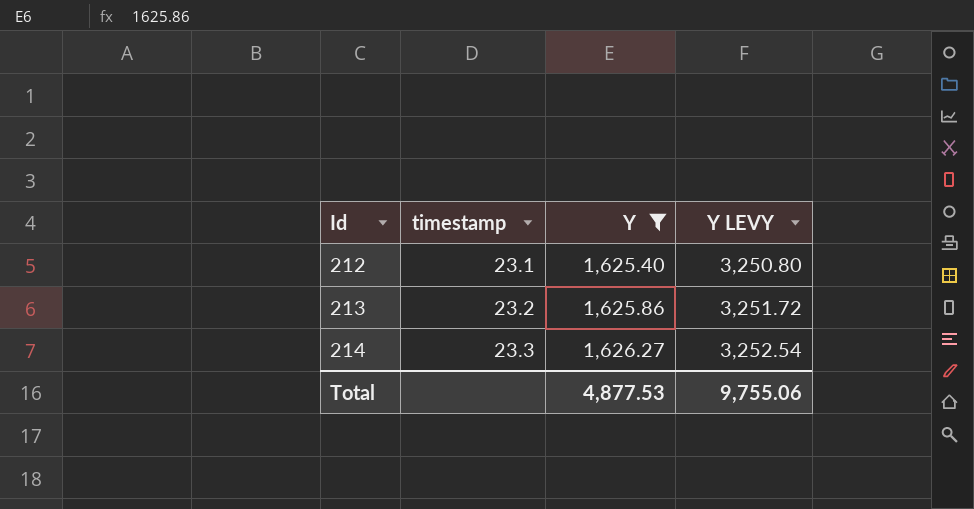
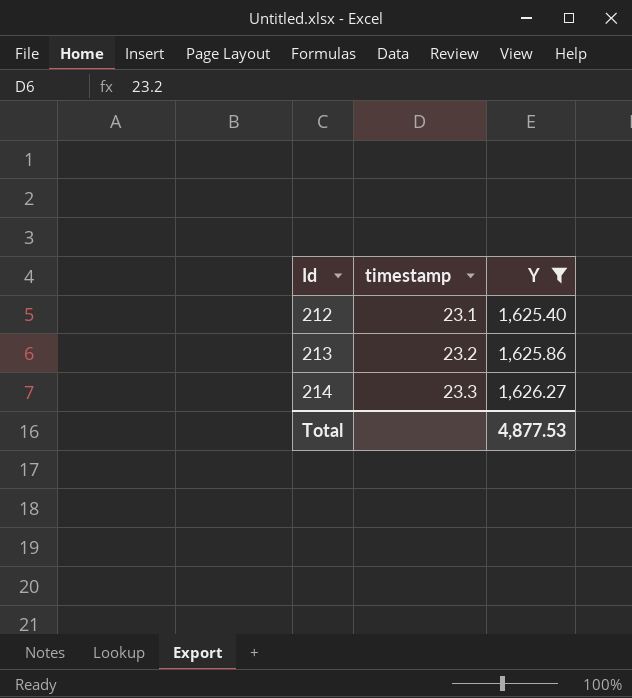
column Y LEVY | formula: [Y] * 2 -> none

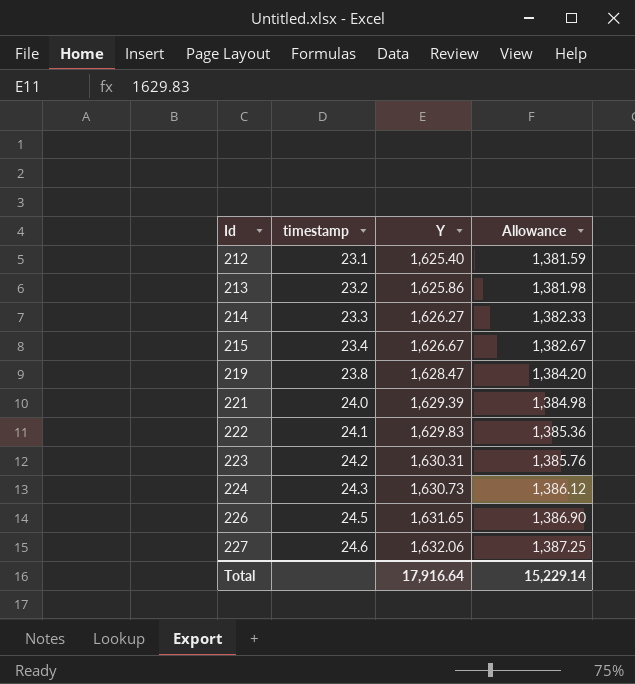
filter: Y <= 1,626.27 -> none
column Allowance | formula: none -> [Y] * 0.85
Total | Y: 4,877.53 -> 17,916.64

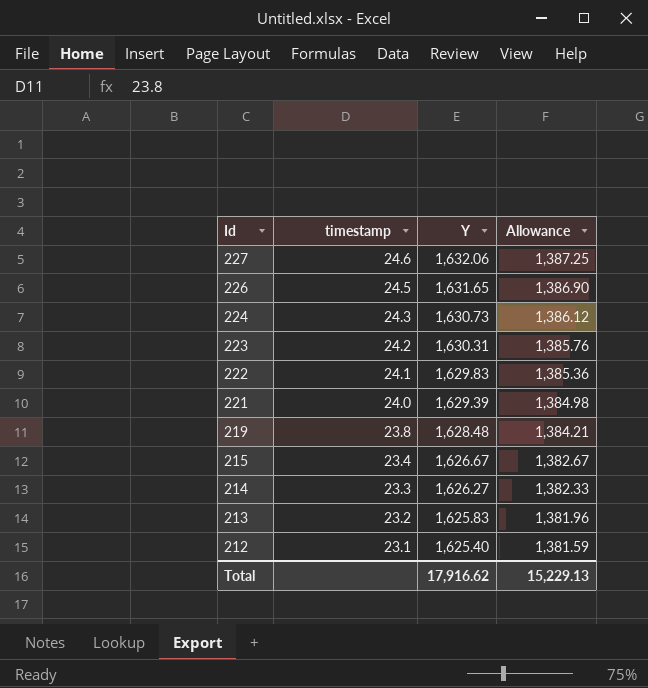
row order: Id ascending -> Id descending
219 | Y: 1,628.47 -> 1,628.48
219 | Allowance: 1,384.20 -> 1,384.21
213 | Y: 1,625.86 -> 1,625.83
213 | Allowance: 1,381.98 -> 1,381.96
Total | Y: 17,916.64 -> 17,916.62
Total | Allowance: 15,229.14 -> 15,229.13

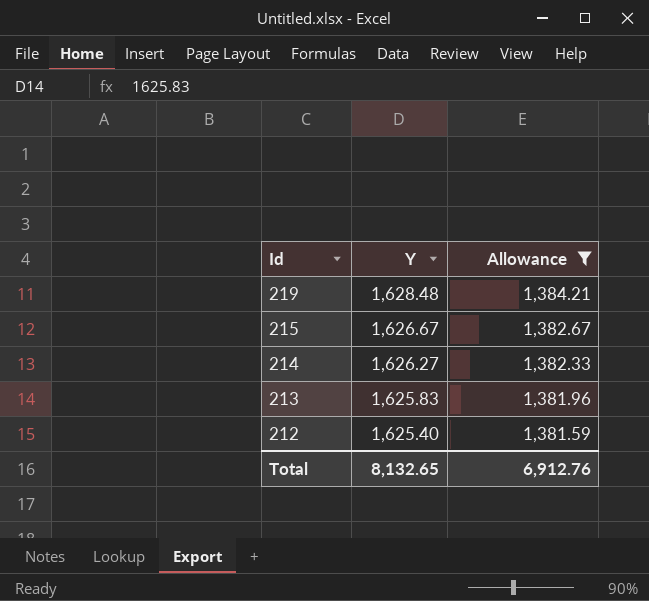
filter: none -> Allowance <= 1,384.21
column timestamp | position: 2 -> none
Total | Y: 17,916.62 -> 8,132.65
Total | Allowance: 15,229.13 -> 6,912.76

